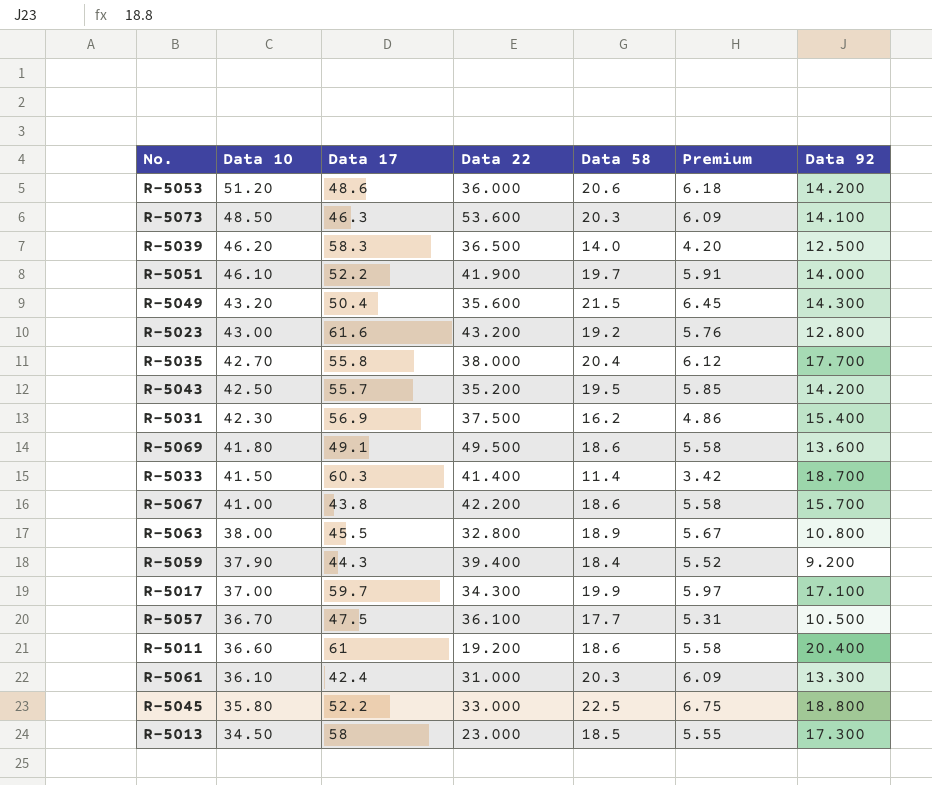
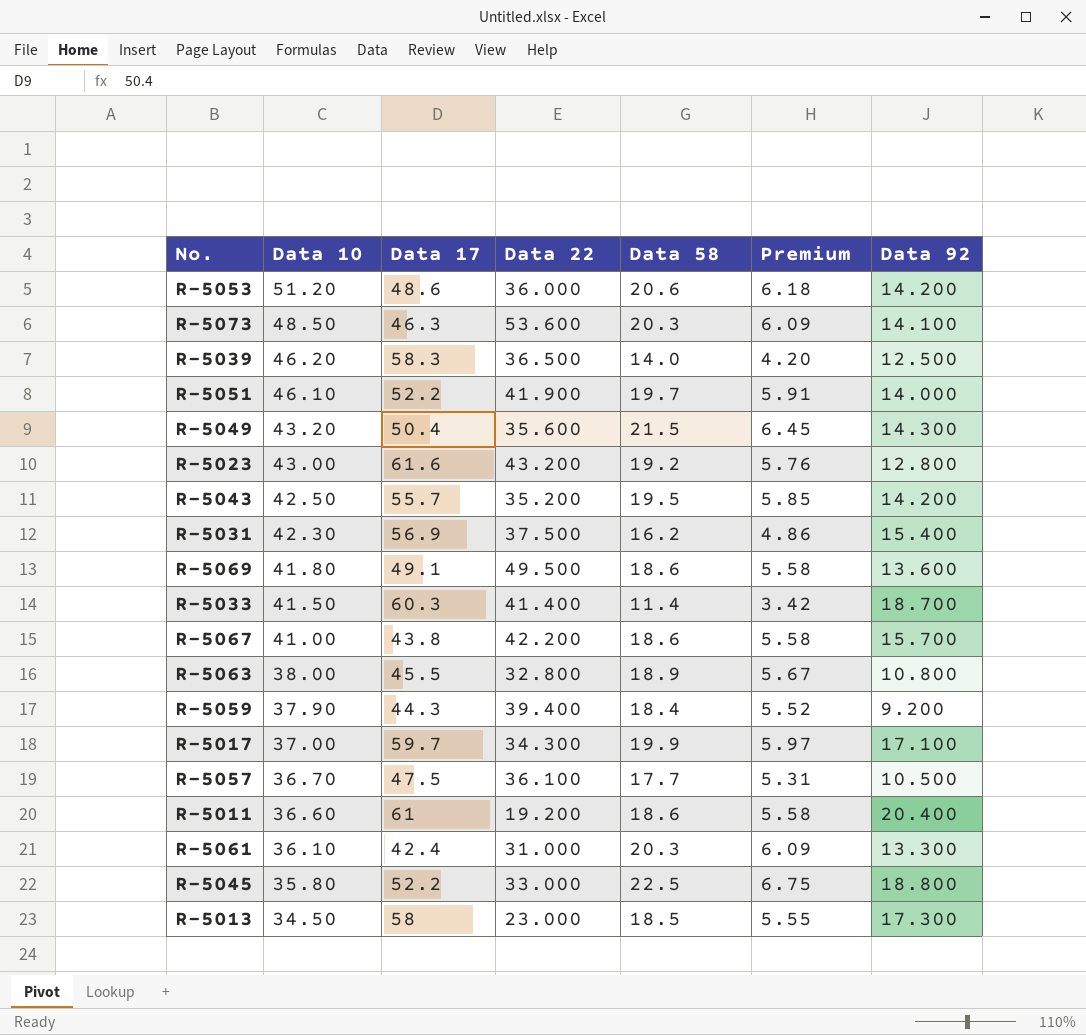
row R-5035: 42.70 | 55.8 | 38.000 | 20.4 | 6.12 | 17.700 -> none

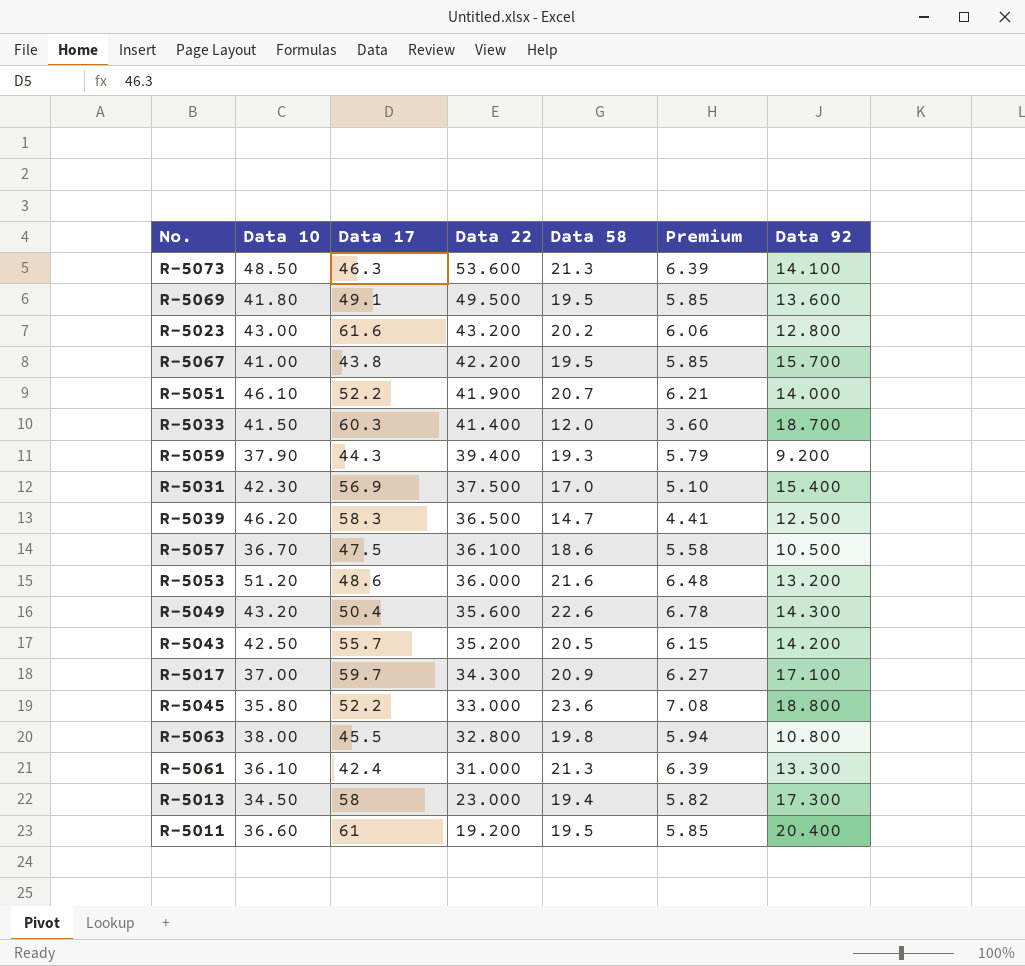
row order: Data 10 descending -> Data 22 descending
R-5073 | Data 58: 20.3 -> 21.3
R-5073 | Premium: 6.09 -> 6.39
R-5069 | Data 58: 18.6 -> 19.5
R-5069 | Premium: 5.58 -> 5.85
R-5023 | Data 58: 19.2 -> 20.2
R-5023 | Premium: 5.76 -> 6.06
R-5067 | Data 58: 18.6 -> 19.5
R-5067 | Premium: 5.58 -> 5.85
R-5051 | Data 58: 19.7 -> 20.7
R-5051 | Premium: 5.91 -> 6.21
R-5033 | Data 58: 11.4 -> 12.0
R-5033 | Premium: 3.42 -> 3.60
R-5059 | Data 58: 18.4 -> 19.3
R-5059 | Premium: 5.52 -> 5.79
R-5031 | Data 58: 16.2 -> 17.0
R-5031 | Premium: 4.86 -> 5.10
R-5039 | Data 58: 14.0 -> 14.7
R-5039 | Premium: 4.20 -> 4.41
R-5057 | Data 58: 17.7 -> 18.6
R-5057 | Premium: 5.31 -> 5.58
R-5053 | Data 58: 20.6 -> 21.6
R-5053 | Premium: 6.18 -> 6.48
R-5053 | Data 92: 14.200 -> 13.200
R-5049 | Data 58: 21.5 -> 22.6
R-5049 | Premium: 6.45 -> 6.78
R-5043 | Data 58: 19.5 -> 20.5
R-5043 | Premium: 5.85 -> 6.15
R-5017 | Data 58: 19.9 -> 20.9
R-5017 | Premium: 5.97 -> 6.27
R-5045 | Data 58: 22.5 -> 23.6
R-5045 | Premium: 6.75 -> 7.08
R-5063 | Data 58: 18.9 -> 19.8
R-5063 | Premium: 5.67 -> 5.94
R-5061 | Data 58: 20.3 -> 21.3
R-5061 | Premium: 6.09 -> 6.39
R-5013 | Data 58: 18.5 -> 19.4
R-5013 | Premium: 5.55 -> 5.82
R-5011 | Data 58: 18.6 -> 19.5
R-5011 | Premium: 5.58 -> 5.85

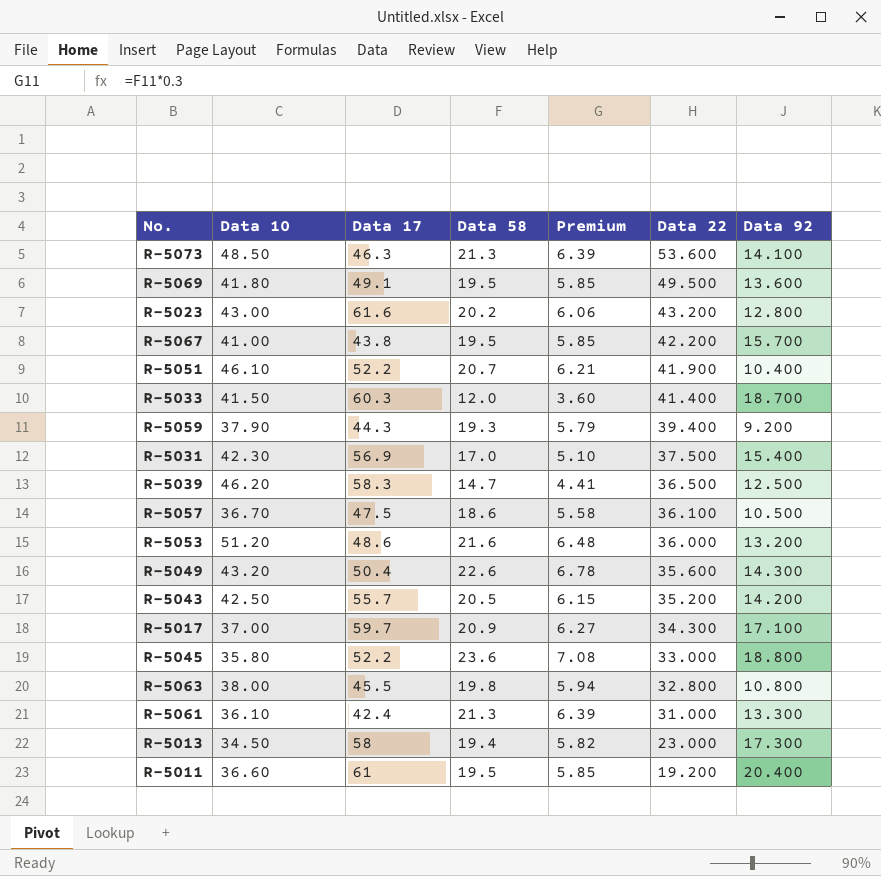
column Data 22 | position: 4 -> 6
R-5051 | Data 92: 14.000 -> 10.400

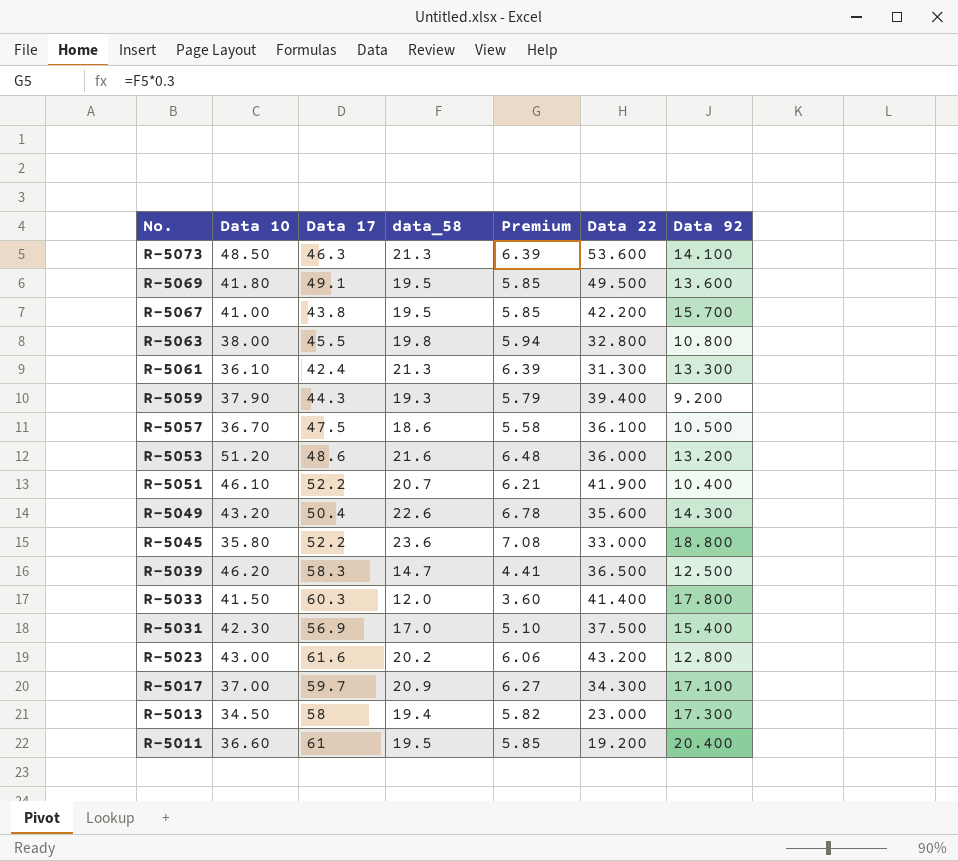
row order: Data 22 descending -> No. descending
column name: Data 58 -> data_58
row R-5043: 42.50 | 55.7 | 20.5 | 6.15 | 35.200 | 14.200 -> none
R-5061 | Data 22: 31.000 -> 31.300
R-5033 | Data 92: 18.700 -> 17.800

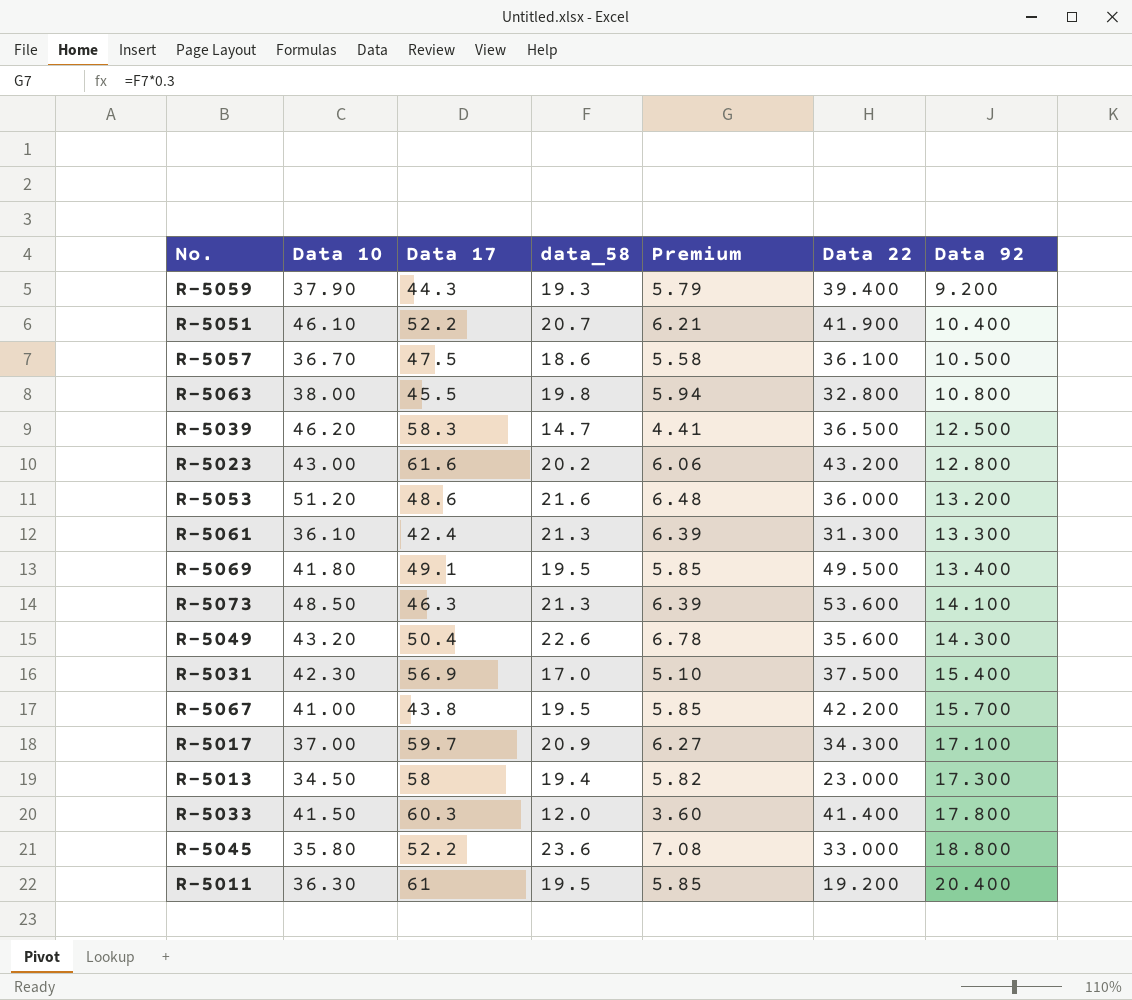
row order: No. descending -> Data 92 ascending
R-5069 | Data 92: 13.600 -> 13.400
R-5011 | Data 10: 36.60 -> 36.30

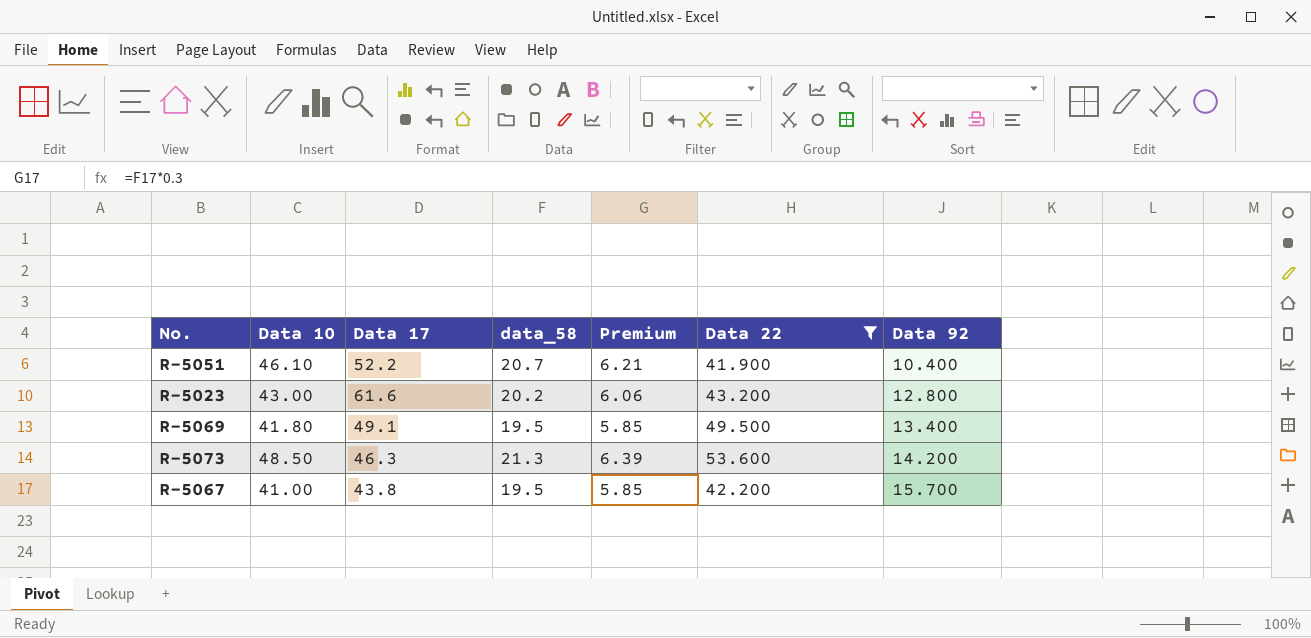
filter: none -> Data 22 >= 41.900
R-5073 | Data 92: 14.100 -> 14.200

